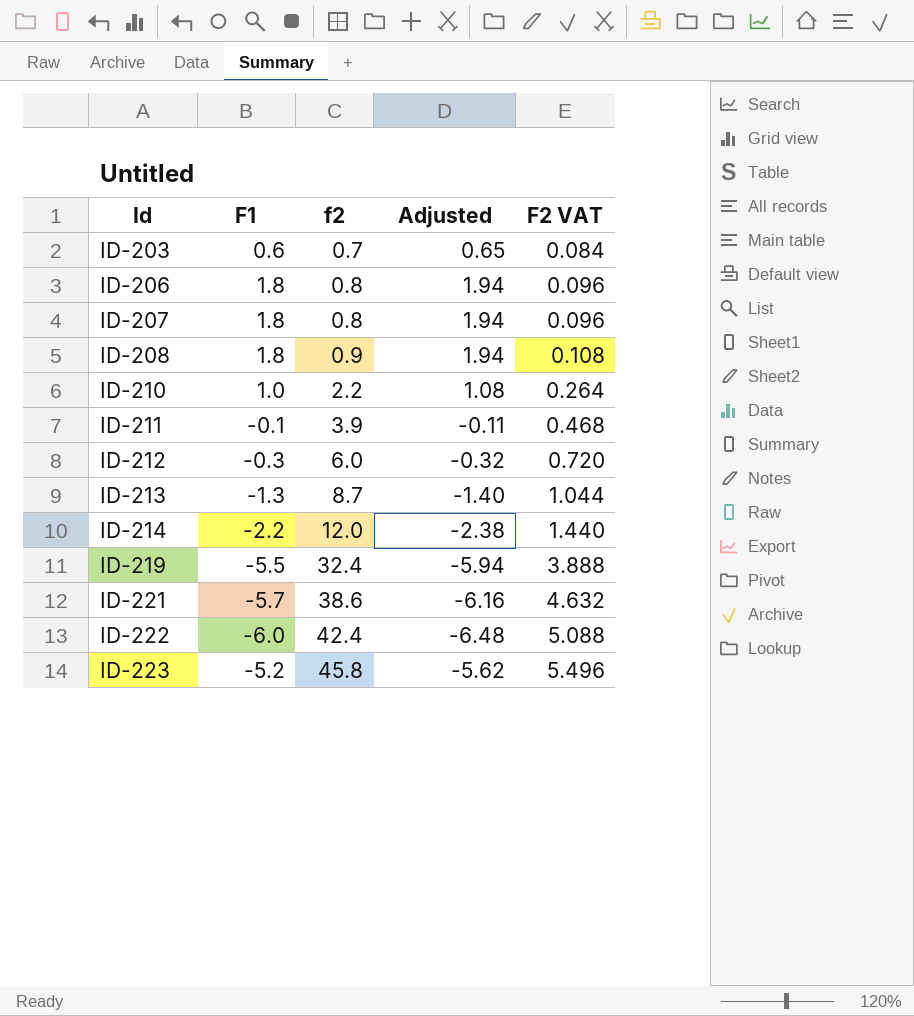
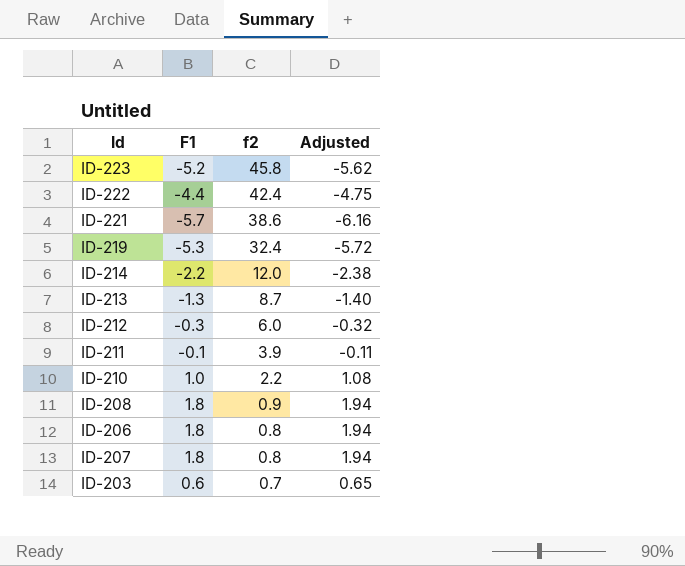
row order: Id ascending -> f2 descending
column F2 VAT | formula: [f2] * 0.12 -> none
ID-222 | F1: -6.0 -> -4.4
ID-222 | Adjusted: -6.48 -> -4.75
ID-219 | F1: -5.5 -> -5.3
ID-219 | Adjusted: -5.94 -> -5.72

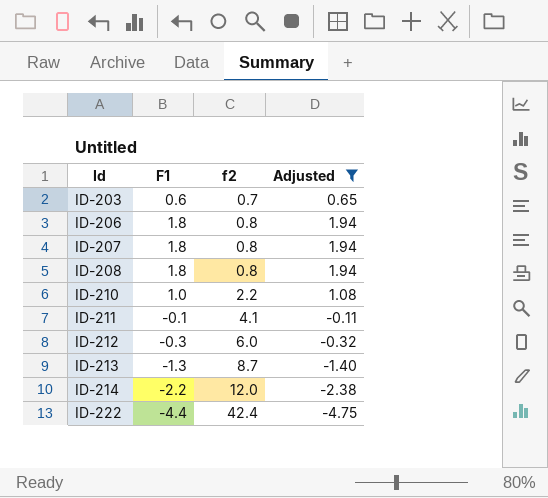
filter: none -> Adjusted >= -4.75
row order: f2 descending -> Id ascending
ID-208 | f2: 0.9 -> 0.8
ID-211 | f2: 3.9 -> 4.1

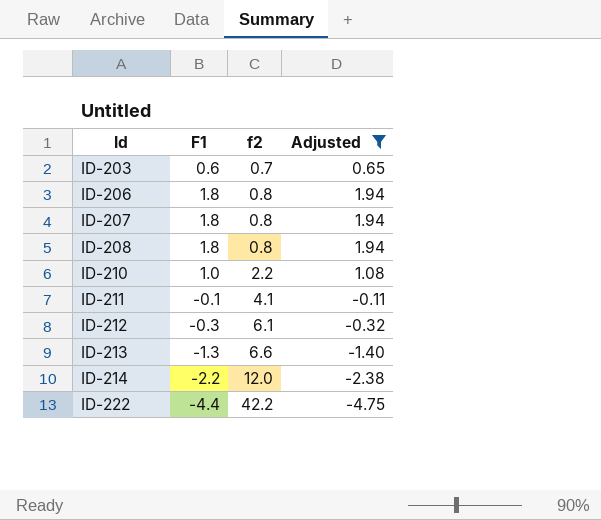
ID-212 | f2: 6.0 -> 6.1
ID-213 | f2: 8.7 -> 6.6
ID-222 | f2: 42.4 -> 42.2

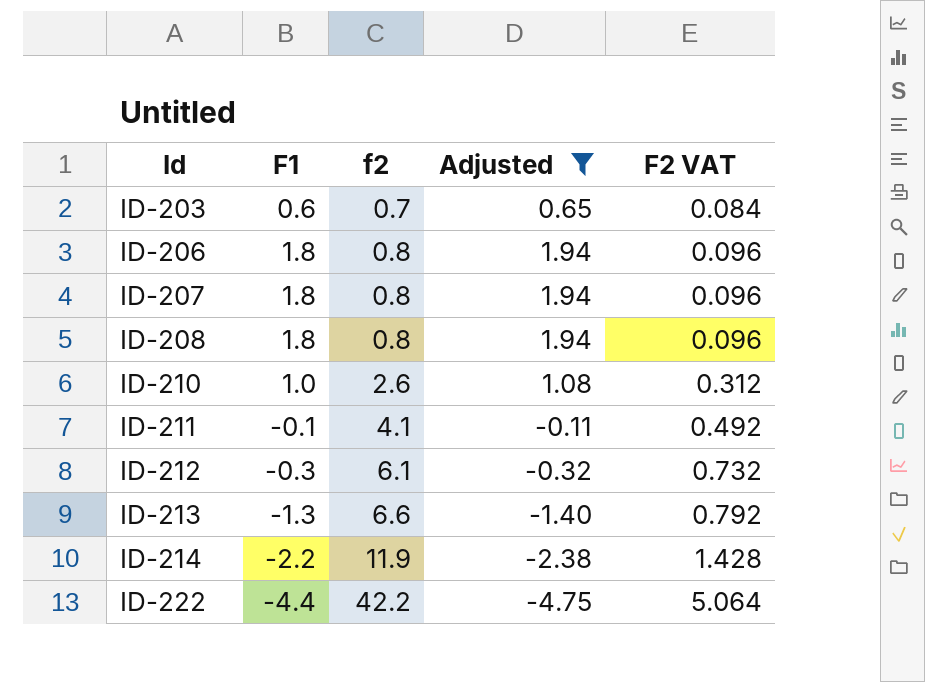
column F2 VAT | formula: none -> [f2] * 0.12
ID-210 | f2: 2.2 -> 2.6
ID-214 | f2: 12.0 -> 11.9

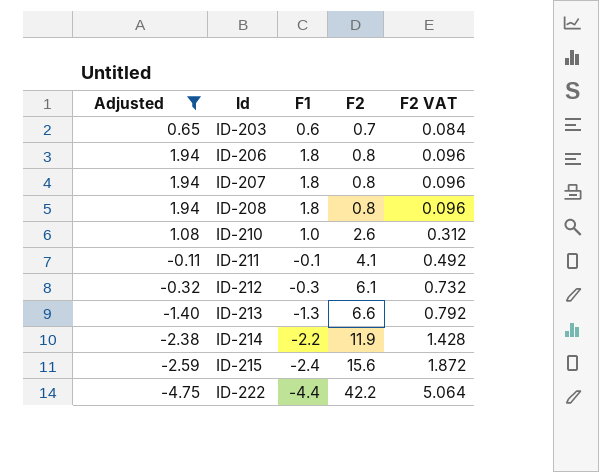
column Adjusted | position: 4 -> 1
column name: f2 -> F2
row ID-215: none -> -2.59 | -2.4 | 15.6 | 1.872

